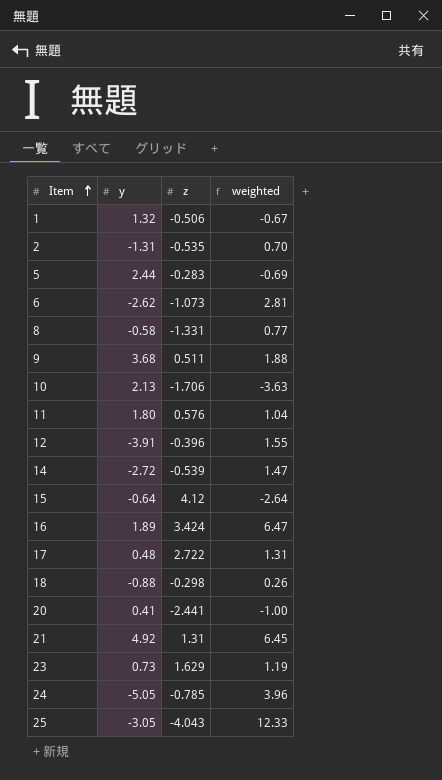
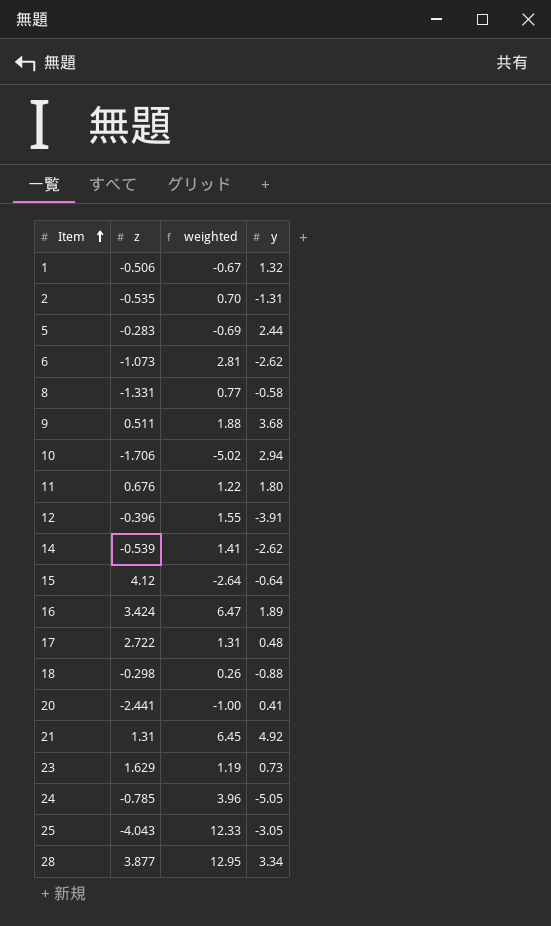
column y | position: 2 -> 4
10 | weighted: -3.63 -> -5.02
10 | y: 2.13 -> 2.94
11 | z: 0.576 -> 0.676
11 | weighted: 1.04 -> 1.22
14 | weighted: 1.47 -> 1.41
14 | y: -2.72 -> -2.62
row 28: none -> 3.877 | 12.95 | 3.34

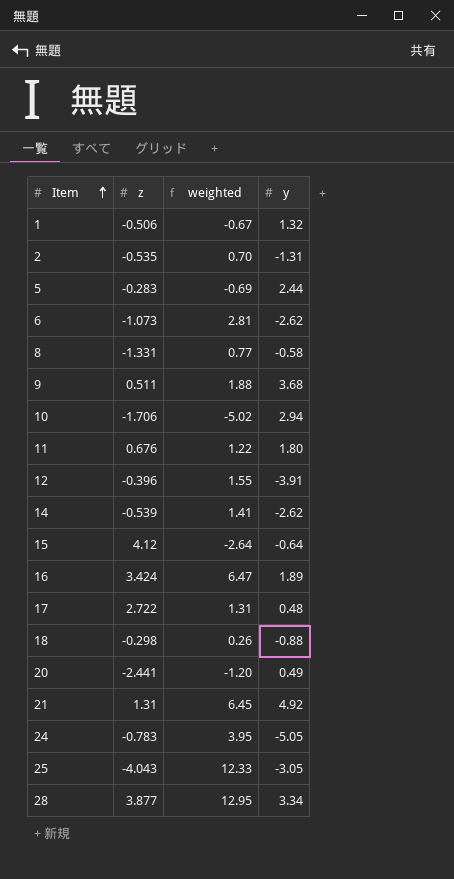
row 23: 1.629 | 1.19 | 0.73 -> none
20 | weighted: -1.00 -> -1.20
20 | y: 0.41 -> 0.49
24 | z: -0.785 -> -0.783
24 | weighted: 3.96 -> 3.95

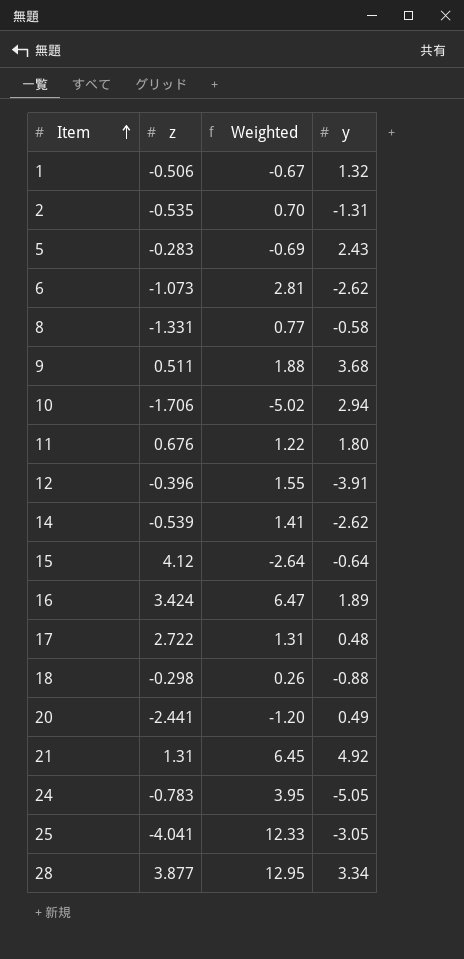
column name: weighted -> Weighted
5 | y: 2.44 -> 2.43
25 | z: -4.043 -> -4.041

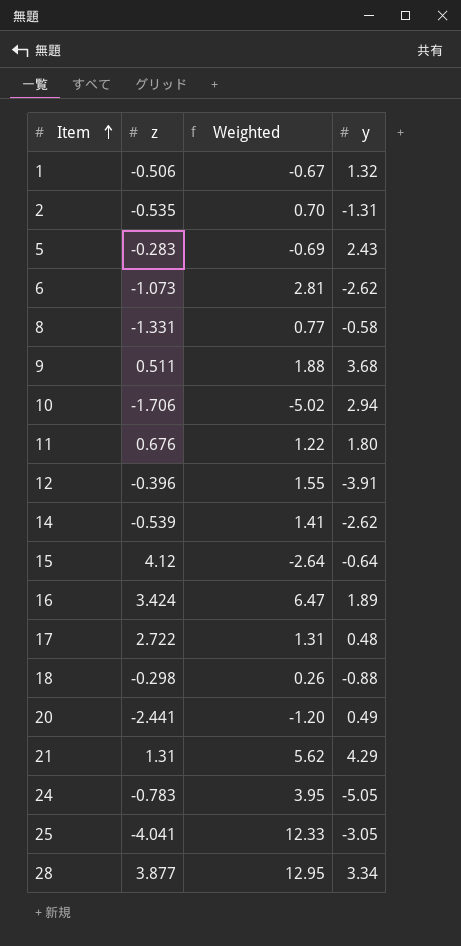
21 | Weighted: 6.45 -> 5.62
21 | y: 4.92 -> 4.29

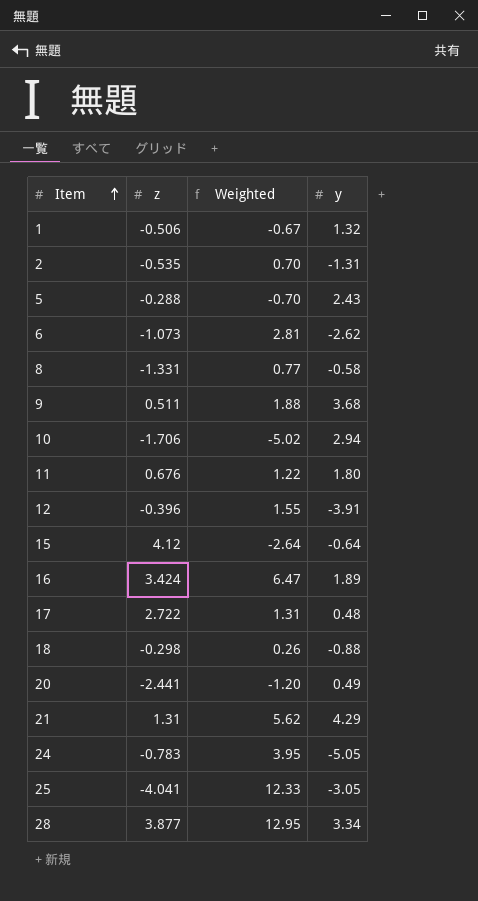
row 14: -0.539 | 1.41 | -2.62 -> none
5 | z: -0.283 -> -0.288
5 | Weighted: -0.69 -> -0.70

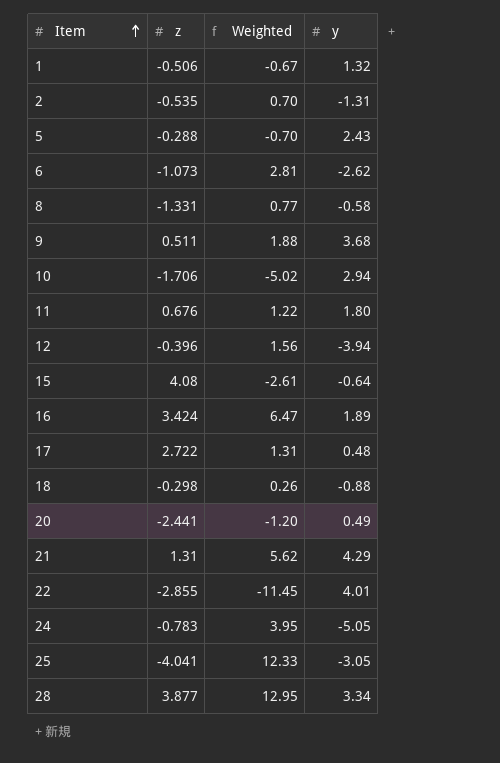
12 | Weighted: 1.55 -> 1.56
12 | y: -3.91 -> -3.94
15 | z: 4.12 -> 4.08
15 | Weighted: -2.64 -> -2.61
row 22: none -> -2.855 | -11.45 | 4.01

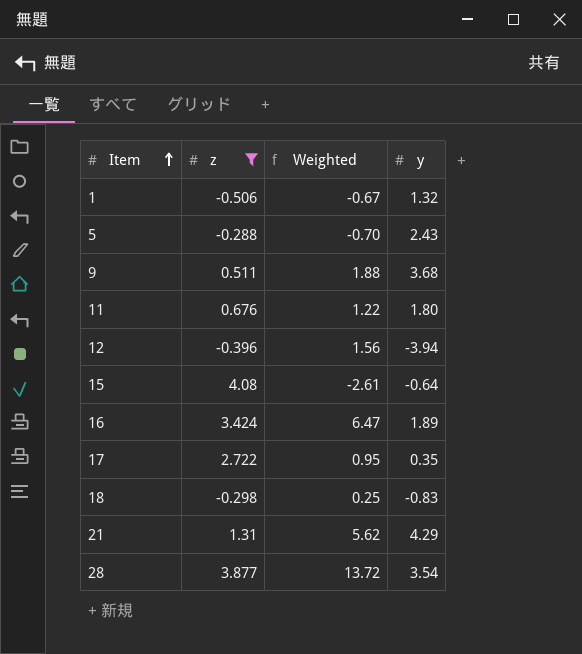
filter: none -> z >= -0.506
17 | Weighted: 1.31 -> 0.95
17 | y: 0.48 -> 0.35
18 | Weighted: 0.26 -> 0.25
18 | y: -0.88 -> -0.83
28 | Weighted: 12.95 -> 13.72
28 | y: 3.34 -> 3.54

